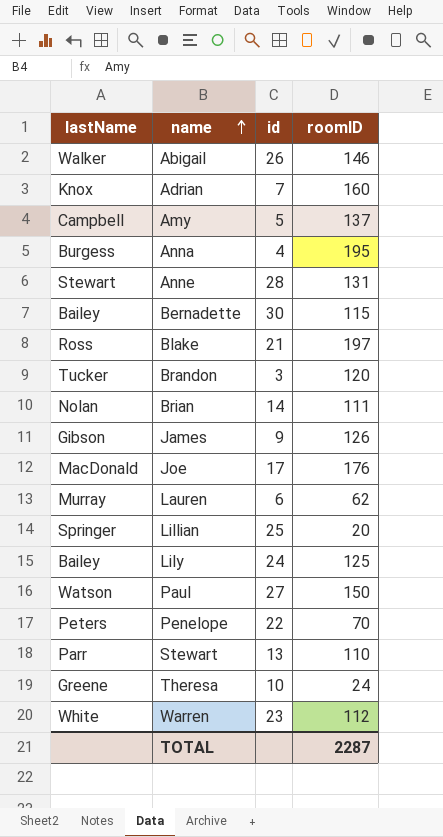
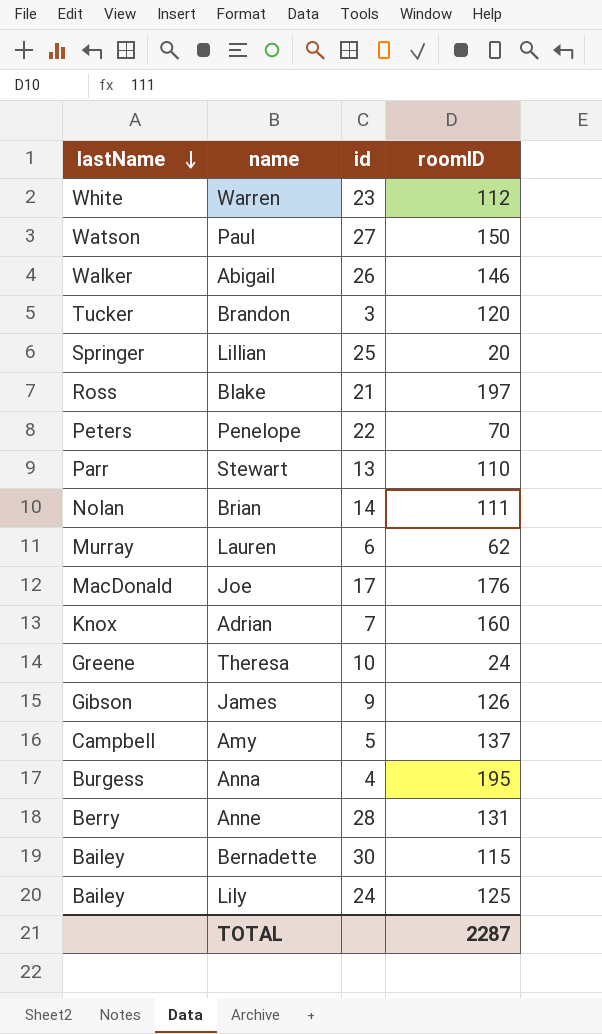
row order: name ascending -> lastName descending
Anne | lastName: Stewart -> Berry

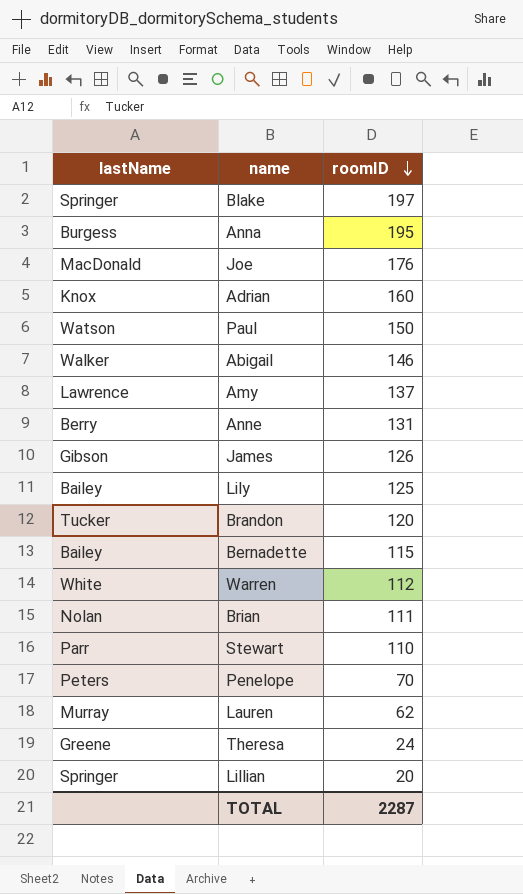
row order: lastName descending -> roomID descending
column id | position: 3 -> none
Blake | lastName: Ross -> Springer
Amy | lastName: Campbell -> Lawrence

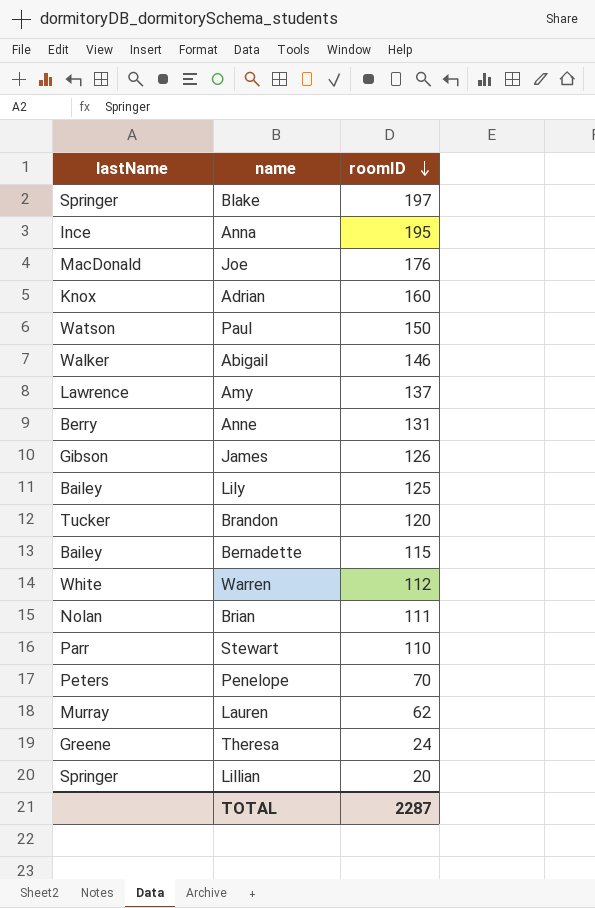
Anna | lastName: Burgess -> Ince

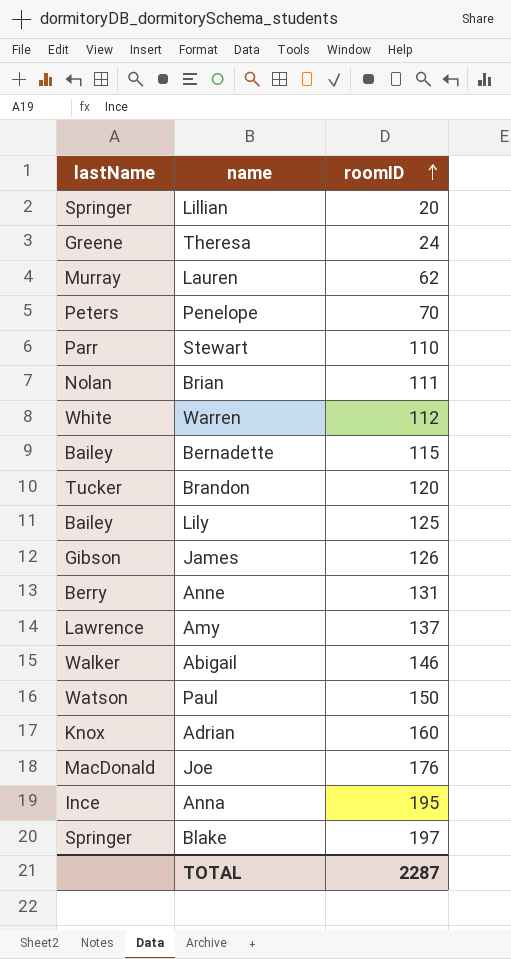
row order: roomID descending -> roomID ascending

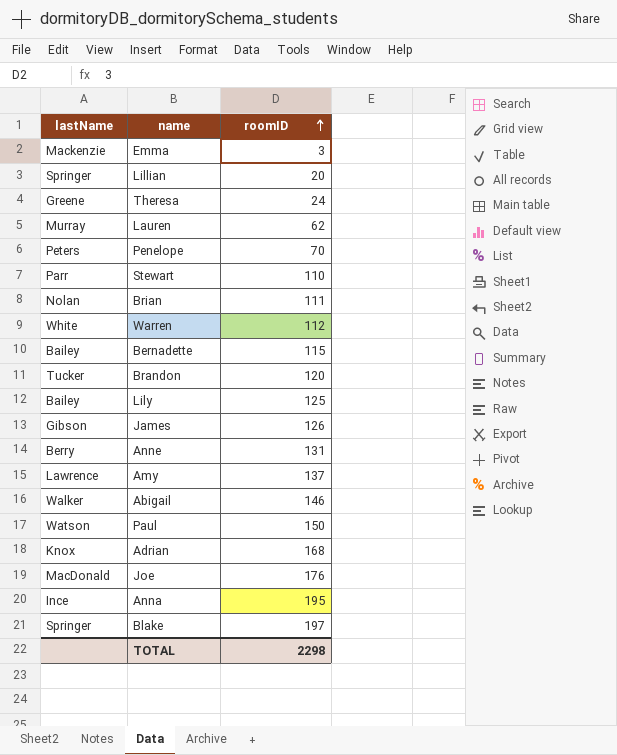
row Emma: none -> Mackenzie | 3
Adrian | roomID: 160 -> 168
TOTAL | roomID: 2287 -> 2298

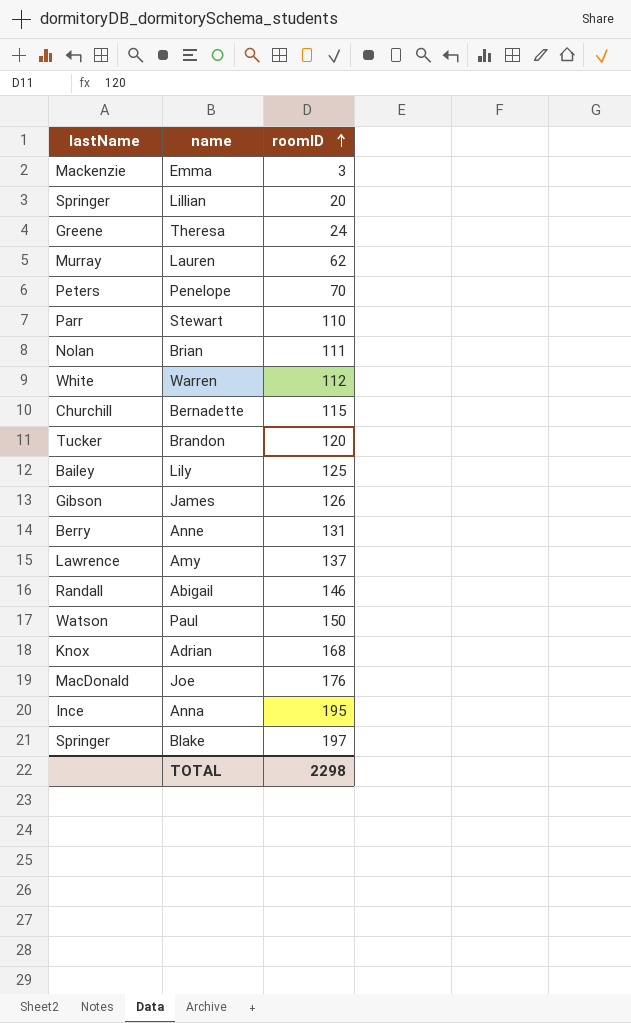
Bernadette | lastName: Bailey -> Churchill
Abigail | lastName: Walker -> Randall

